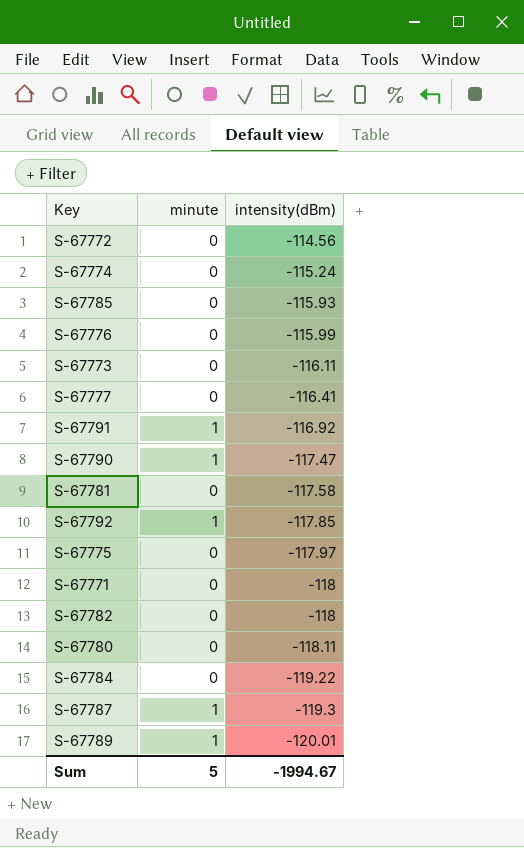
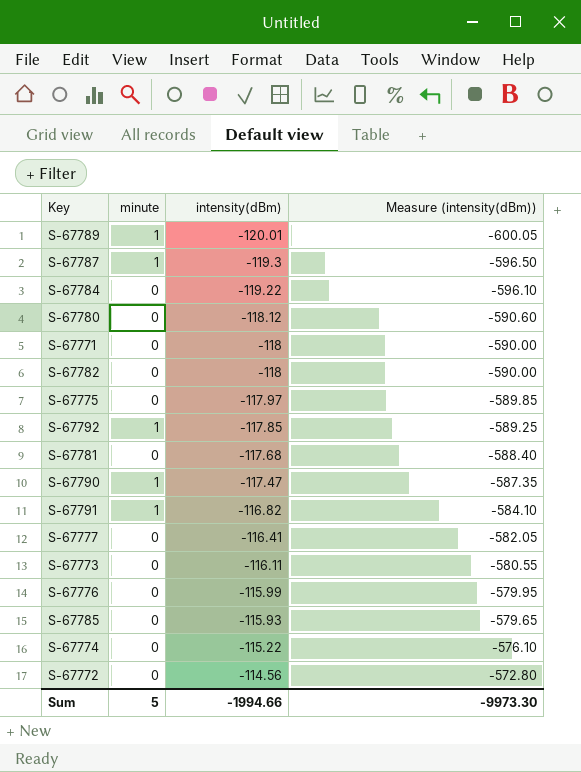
row order: intensity(dBm) descending -> intensity(dBm) ascending
column Measure (intensity(dBm)) | formula: none -> [intensity(dBm)] * 5
S-67780 | intensity(dBm): -118.11 -> -118.12
S-67781 | intensity(dBm): -117.58 -> -117.68
S-67791 | intensity(dBm): -116.92 -> -116.82
S-67774 | intensity(dBm): -115.24 -> -115.22
Sum | intensity(dBm): -1994.67 -> -1994.66

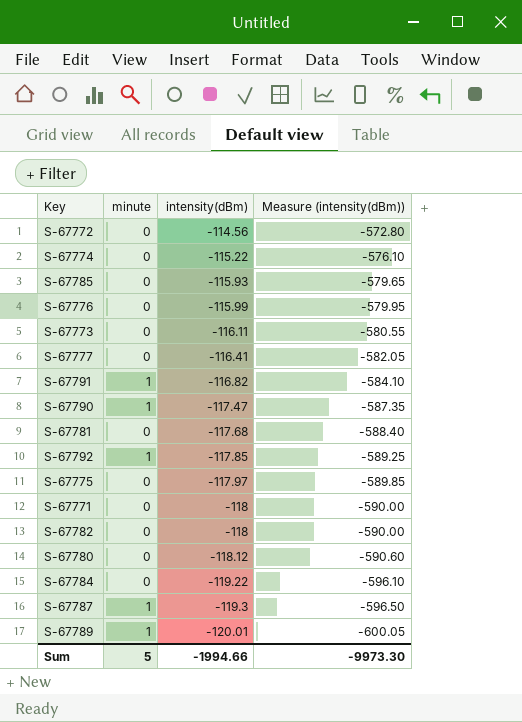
row order: intensity(dBm) ascending -> intensity(dBm) descending

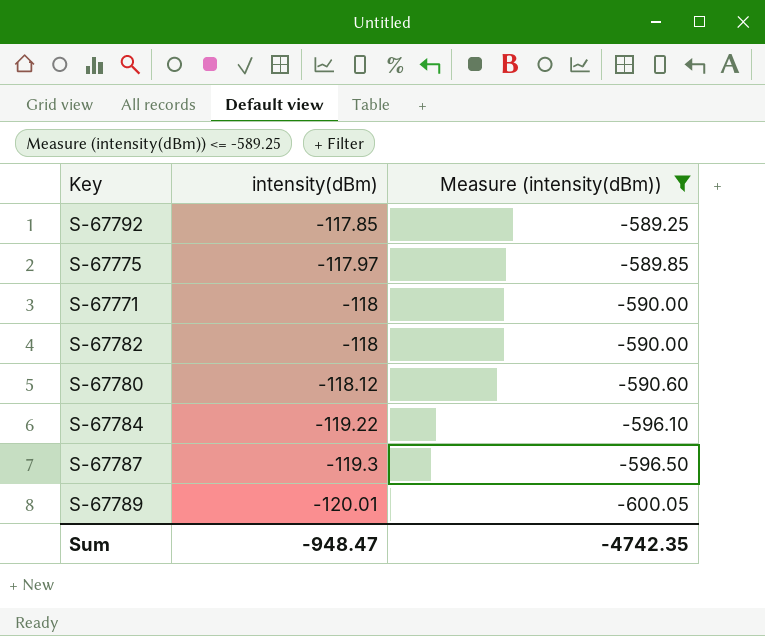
filter: none -> Measure (intensity(dBm)) <= -589.25
column minute | position: 2 -> none
Sum | intensity(dBm): -1994.66 -> -948.47
Sum | Measure (intensity(dBm)): -9973.30 -> -4742.35

